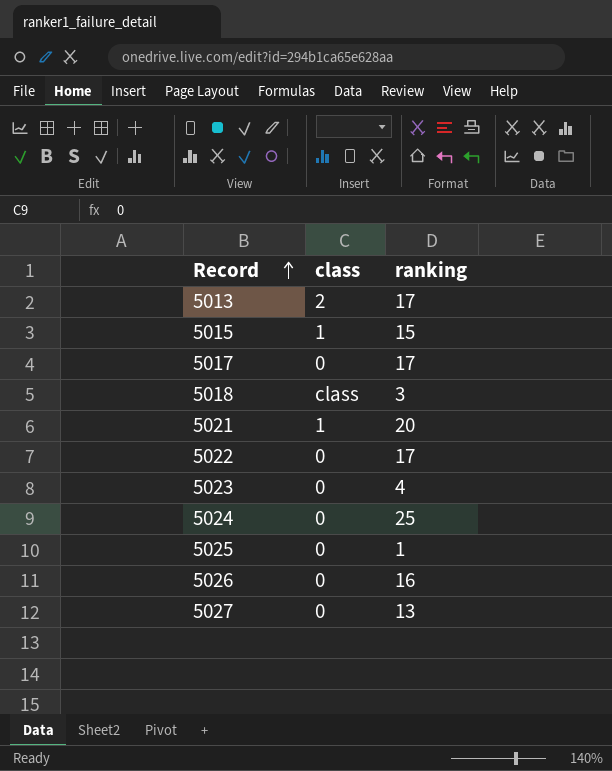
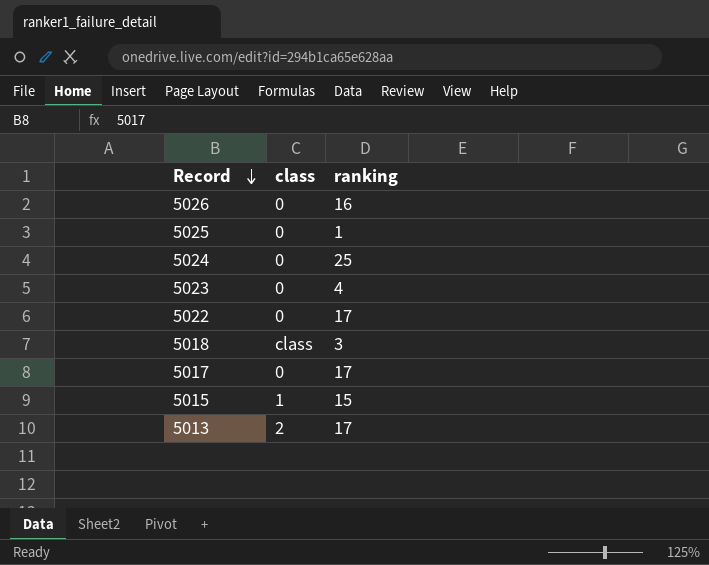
row order: Record ascending -> Record descending
row 5021: 1 | 20 -> none
row 5027: 0 | 13 -> none

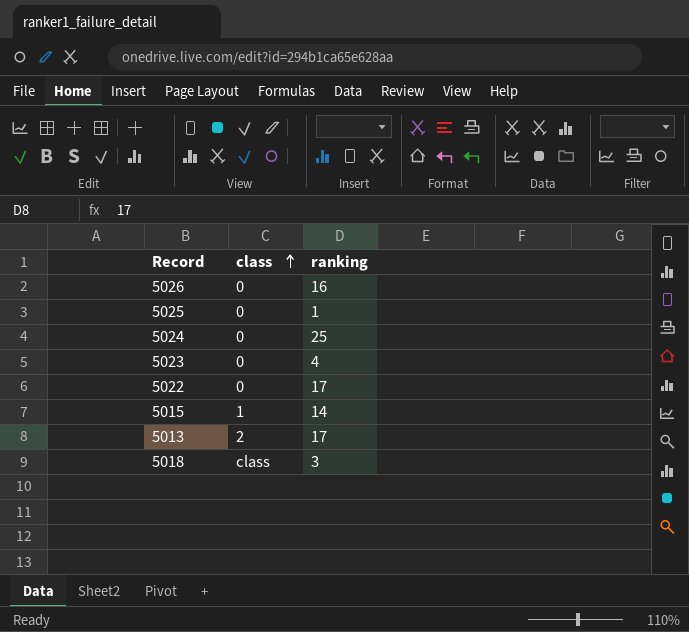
row order: Record descending -> class ascending
row 5017: 0 | 17 -> none
5015 | ranking: 15 -> 14

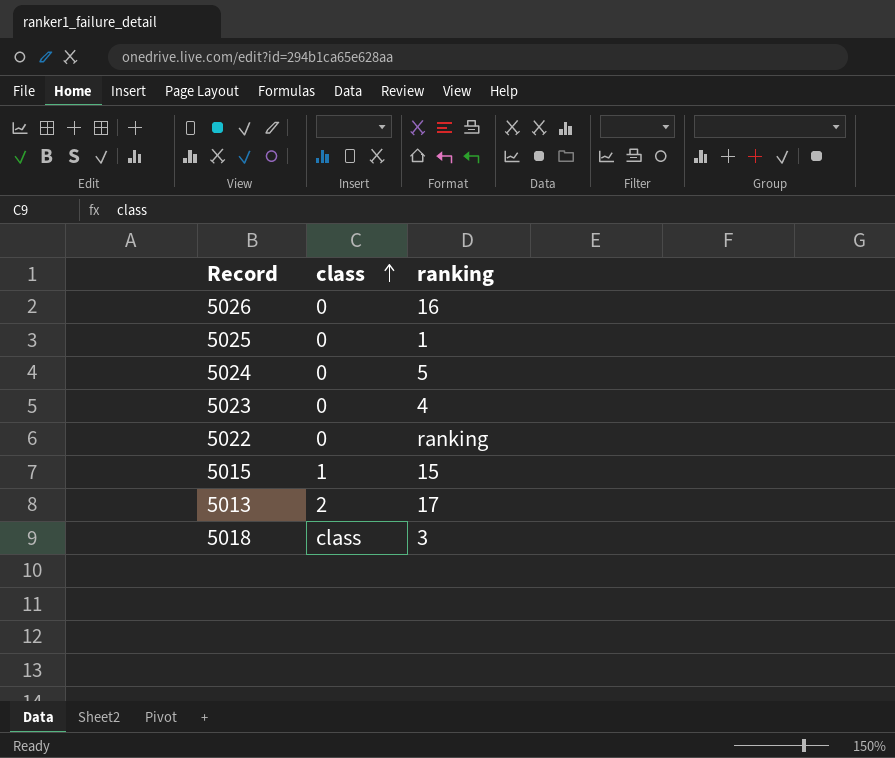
5024 | ranking: 25 -> 5
5022 | ranking: 17 -> ranking
5015 | ranking: 14 -> 15

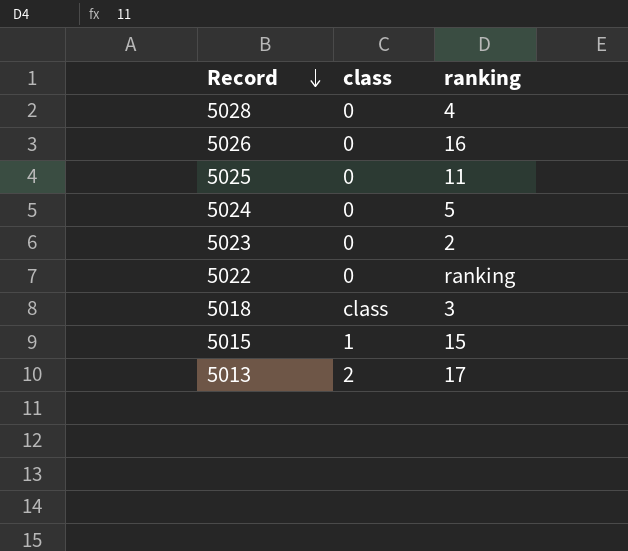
row order: class ascending -> Record descending
row 5028: none -> 0 | 4
5025 | ranking: 1 -> 11
5023 | ranking: 4 -> 2

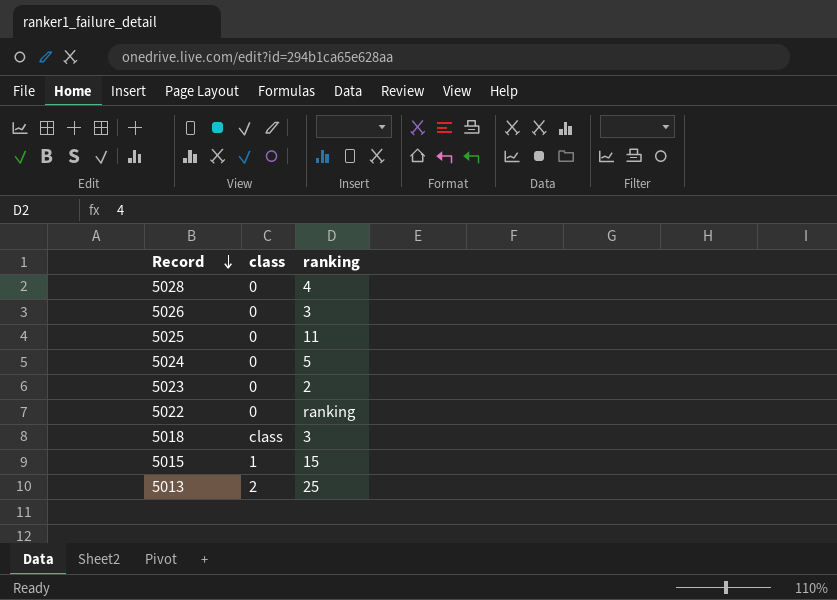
5026 | ranking: 16 -> 3
5013 | ranking: 17 -> 25

